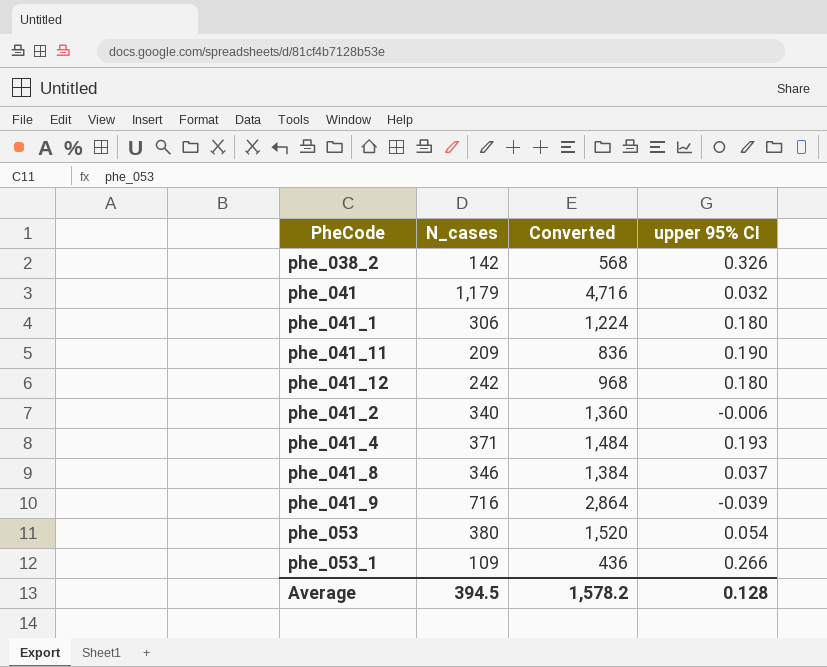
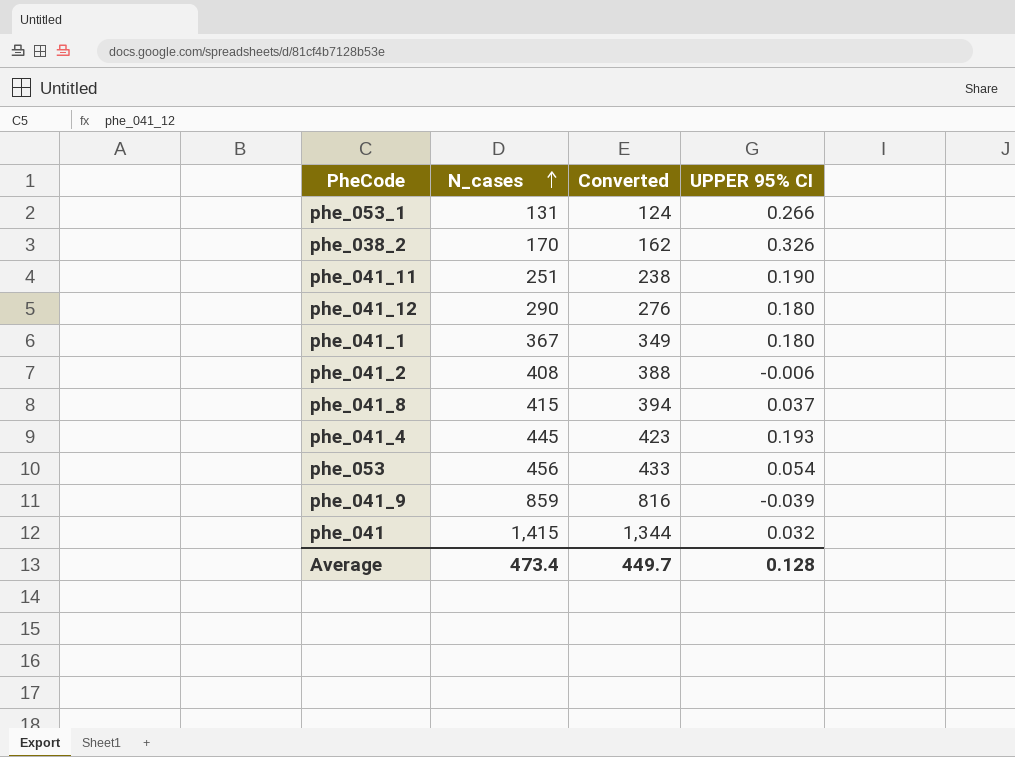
row order: none -> N_cases ascending
column Converted | formula: [N_cases] * 4 -> [N_cases] * 0.95
column name: upper 95% CI -> UPPER 95% CI
phe_053_1 | N_cases: 109 -> 131
phe_038_2 | N_cases: 142 -> 170
phe_041_11 | N_cases: 209 -> 251
phe_041_12 | N_cases: 242 -> 290
phe_041_1 | N_cases: 306 -> 367
phe_041_2 | N_cases: 340 -> 408
phe_041_8 | N_cases: 346 -> 415
phe_041_4 | N_cases: 371 -> 445
phe_053 | N_cases: 380 -> 456
phe_041_9 | N_cases: 716 -> 859
phe_041 | N_cases: 1,179 -> 1,415
Average | N_cases: 394.5 -> 473.4
Average | Converted: 1,578.2 -> 449.7

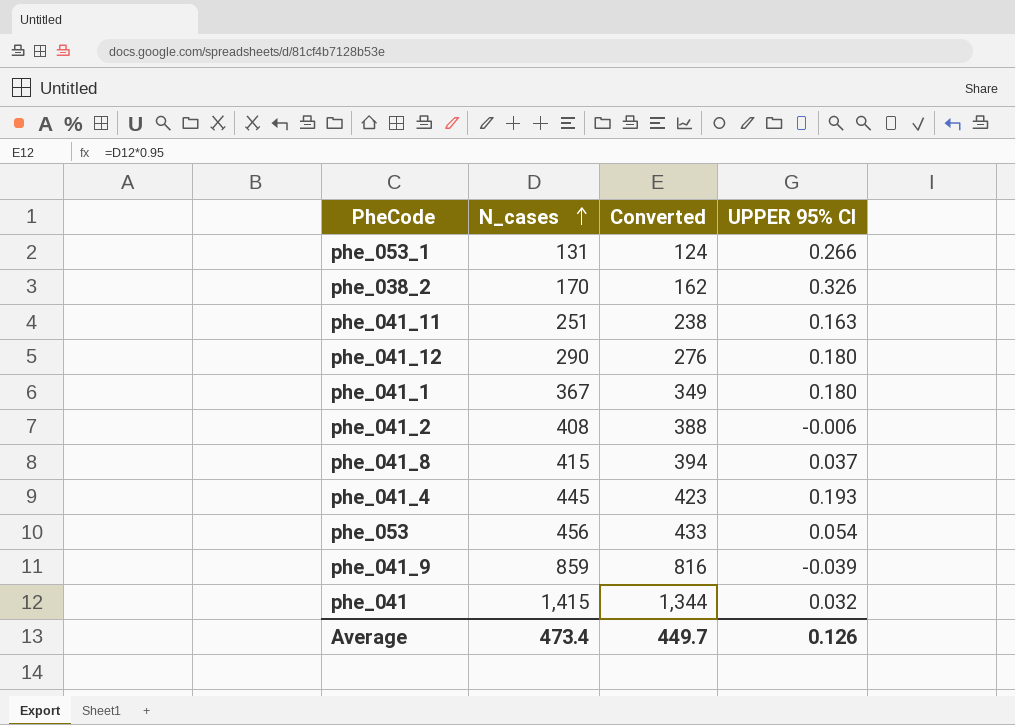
phe_041_11 | UPPER 95% CI: 0.190 -> 0.163
Average | UPPER 95% CI: 0.128 -> 0.126

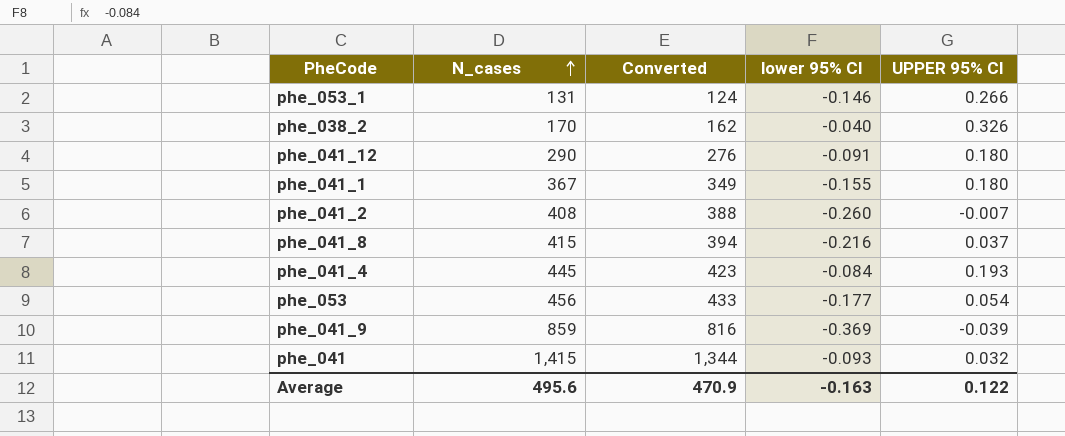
column lower 95% CI | position: none -> 4
row phe_041_11: 251 | 238 | 0.163 -> none
phe_041_2 | UPPER 95% CI: -0.006 -> -0.007
Average | N_cases: 473.4 -> 495.6
Average | Converted: 449.7 -> 470.9
Average | UPPER 95% CI: 0.126 -> 0.122

